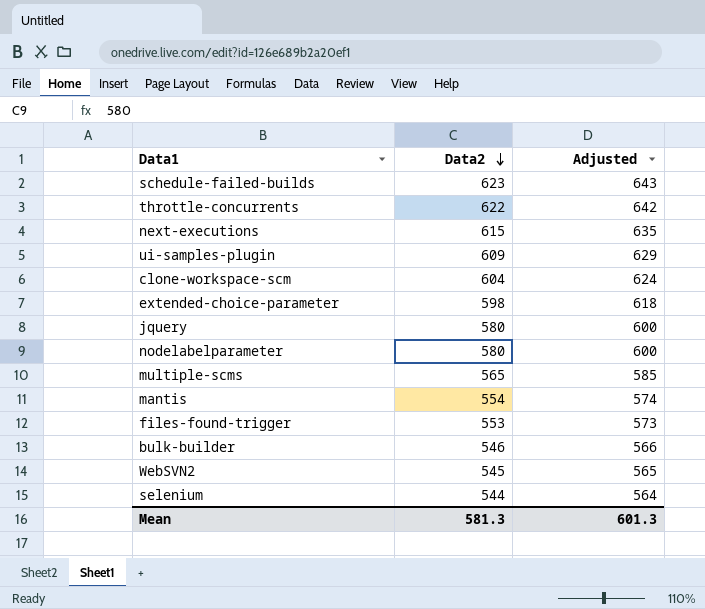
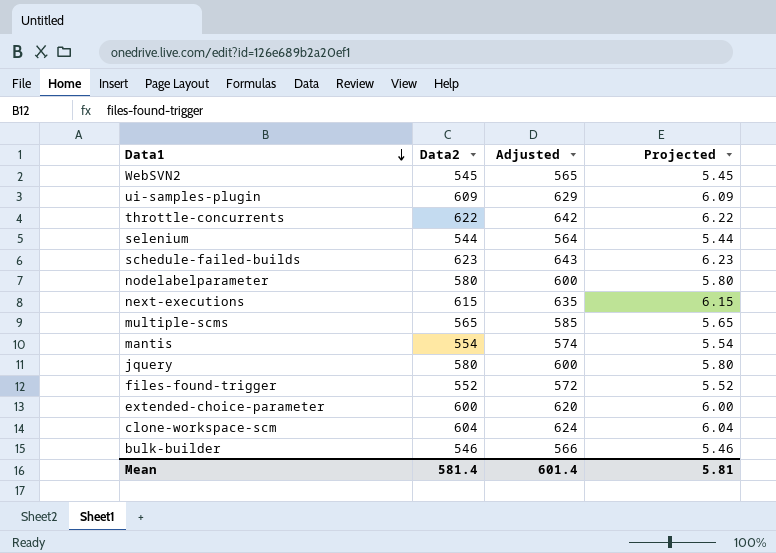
row order: Data2 descending -> Data1 descending
column Projected | formula: none -> [Data2] * 0.01
files-found-trigger | Data2: 553 -> 552
files-found-trigger | Adjusted: 573 -> 572
extended-choice-parameter | Data2: 598 -> 600
extended-choice-parameter | Adjusted: 618 -> 620
Mean | Data2: 581.3 -> 581.4
Mean | Adjusted: 601.3 -> 601.4

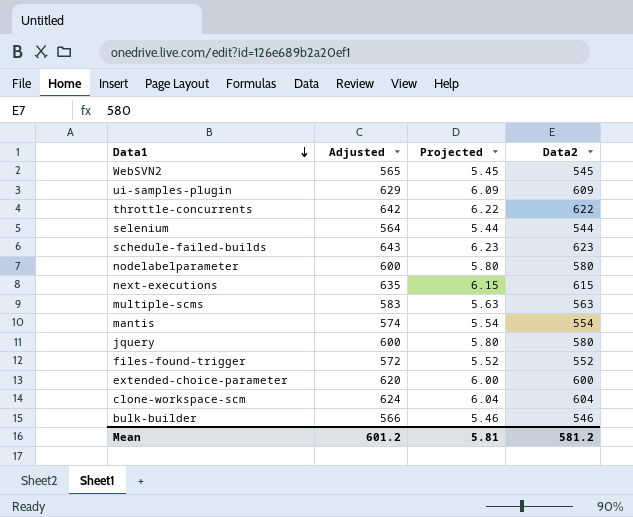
column Data2 | position: 2 -> 4
multiple-scms | Adjusted: 585 -> 583
multiple-scms | Projected: 5.65 -> 5.63
multiple-scms | Data2: 565 -> 563
Mean | Adjusted: 601.4 -> 601.2
Mean | Data2: 581.4 -> 581.2

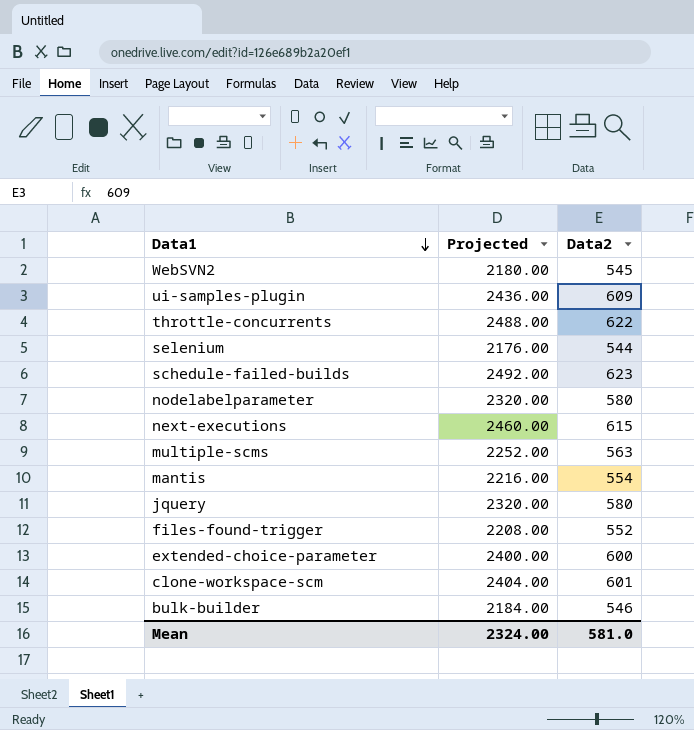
column Adjusted | formula: [Data2] + 20 -> none
column Projected | formula: [Data2] * 0.01 -> [Data2] * 4
clone-workspace-scm | Data2: 604 -> 601
Mean | Projected: 5.81 -> 2324.00
Mean | Data2: 581.2 -> 581.0

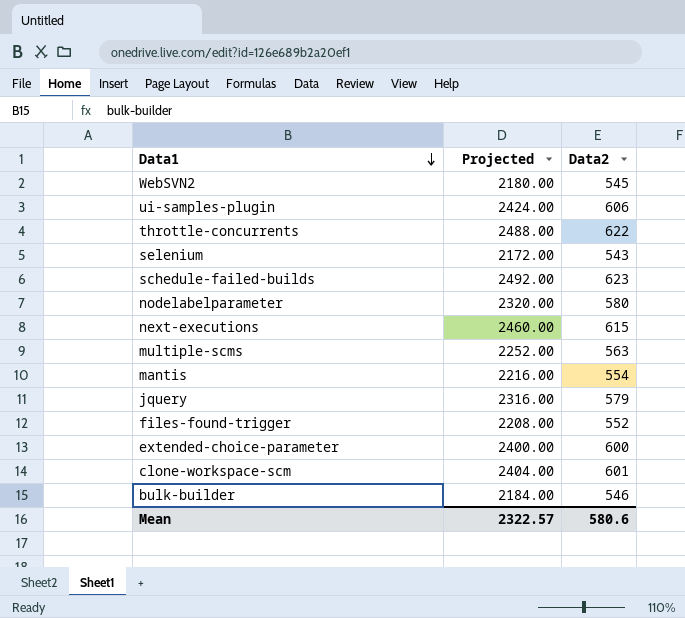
ui-samples-plugin | Projected: 2436.00 -> 2424.00
ui-samples-plugin | Data2: 609 -> 606
selenium | Projected: 2176.00 -> 2172.00
selenium | Data2: 544 -> 543
jquery | Projected: 2320.00 -> 2316.00
jquery | Data2: 580 -> 579
Mean | Projected: 2324.00 -> 2322.57
Mean | Data2: 581.0 -> 580.6

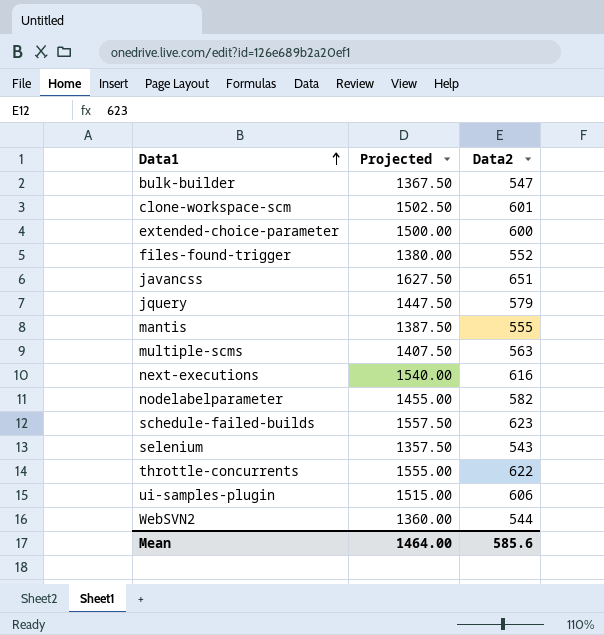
row order: Data1 descending -> Data1 ascending
column Projected | formula: [Data2] * 4 -> [Data2] * 2.5
bulk-builder | Data2: 546 -> 547
row javancss: none -> 1627.50 | 651
mantis | Data2: 554 -> 555
next-executions | Data2: 615 -> 616
nodelabelparameter | Data2: 580 -> 582
WebSVN2 | Data2: 545 -> 544
Mean | Projected: 2322.57 -> 1464.00
Mean | Data2: 580.6 -> 585.6

